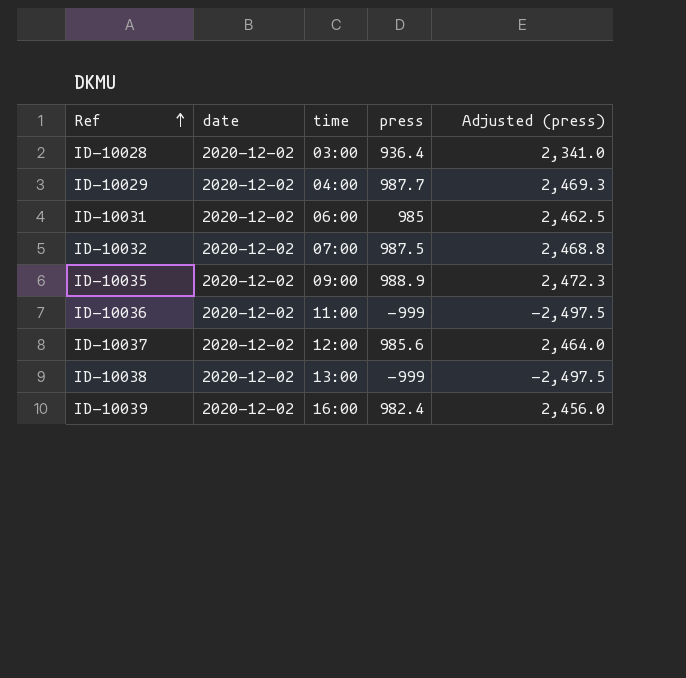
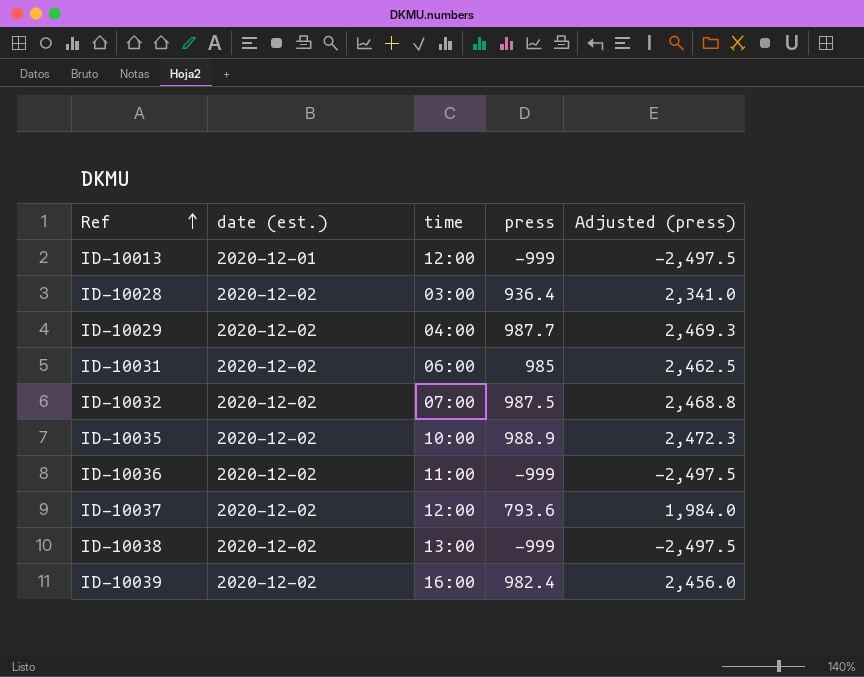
column name: date -> date (est.)
row ID-10013: none -> 2020-12-01 | 12:00 | -999 | -2,497.5
ID-10035 | time: 09:00 -> 10:00
ID-10037 | press: 985.6 -> 793.6
ID-10037 | Adjusted (press): 2,464.0 -> 1,984.0

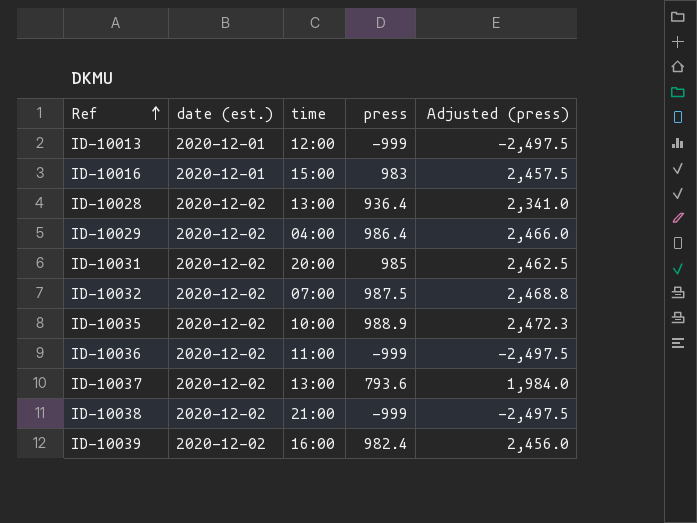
row ID-10016: none -> 2020-12-01 | 15:00 | 983 | 2,457.5
ID-10028 | time: 03:00 -> 13:00
ID-10029 | press: 987.7 -> 986.4
ID-10029 | Adjusted (press): 2,469.3 -> 2,466.0
ID-10031 | time: 06:00 -> 20:00
ID-10037 | time: 12:00 -> 13:00
ID-10038 | time: 13:00 -> 21:00

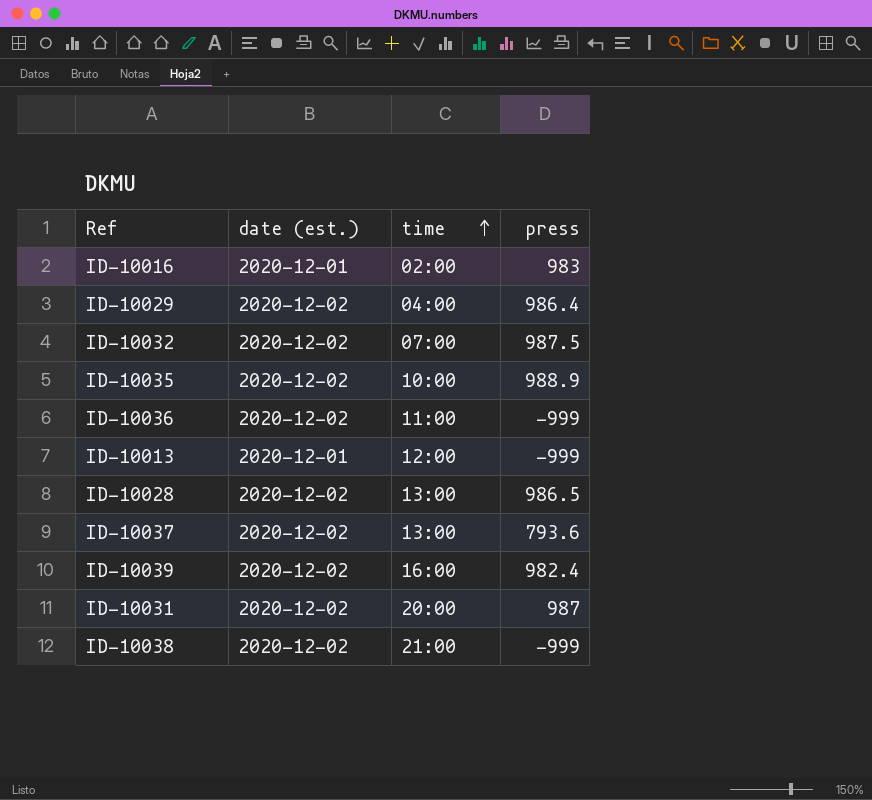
row order: Ref ascending -> time ascending
column Adjusted (press) | formula: [press] * 2.5 -> none
ID-10016 | time: 15:00 -> 02:00
ID-10028 | press: 936.4 -> 986.5
ID-10031 | press: 985 -> 987

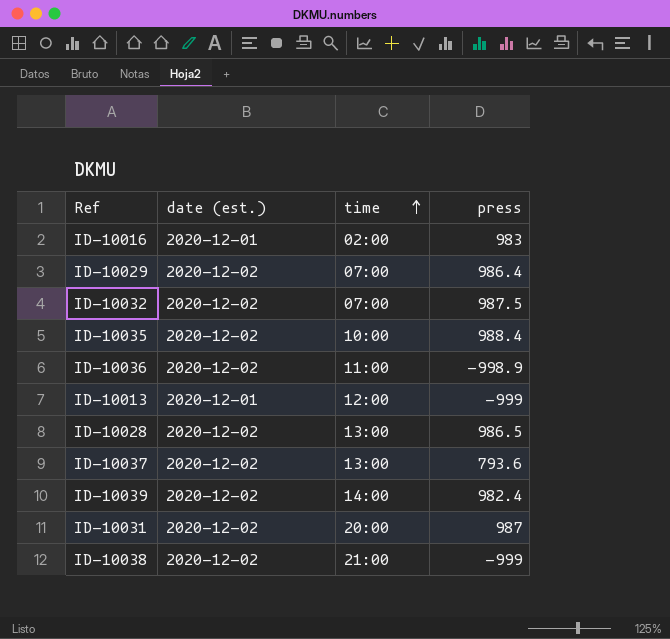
ID-10029 | time: 04:00 -> 07:00
ID-10035 | press: 988.9 -> 988.4
ID-10036 | press: -999 -> -998.9
ID-10039 | time: 16:00 -> 14:00

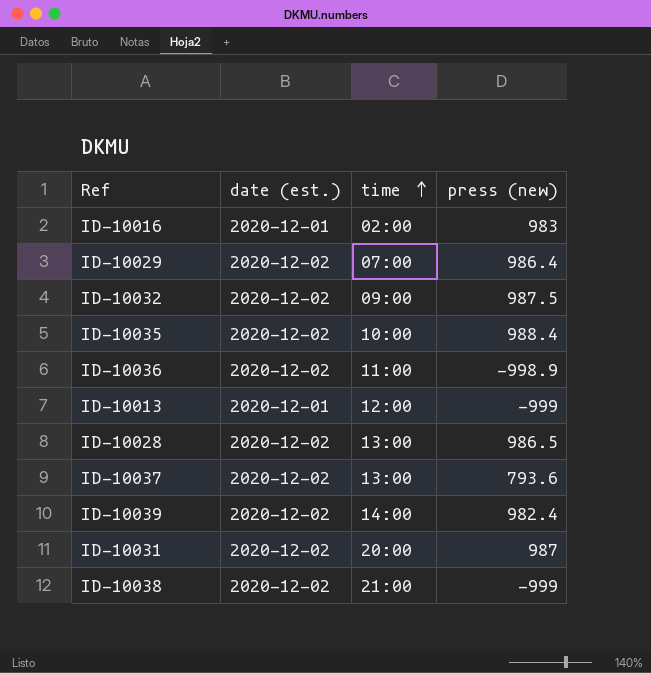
column name: press -> press (new)
ID-10032 | time: 07:00 -> 09:00

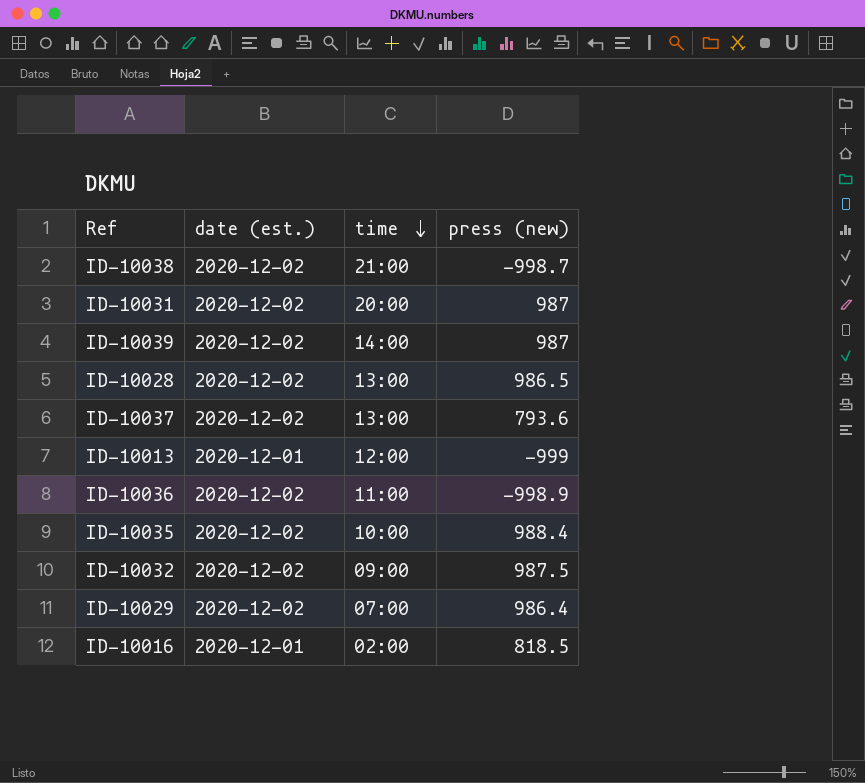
row order: time ascending -> time descending
ID-10038 | press (new): -999 -> -998.7
ID-10039 | press (new): 982.4 -> 987
ID-10016 | press (new): 983 -> 818.5

